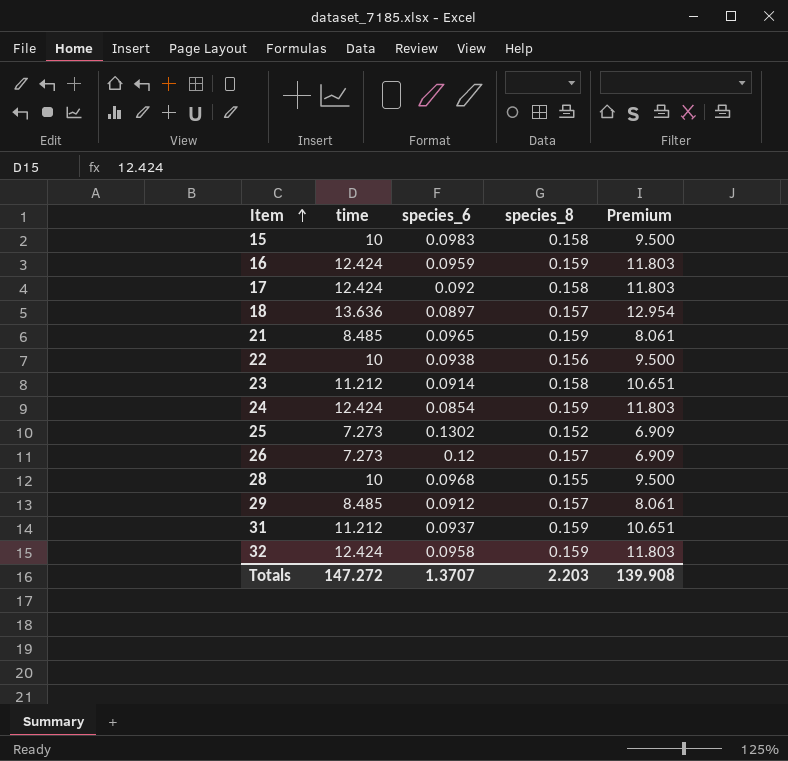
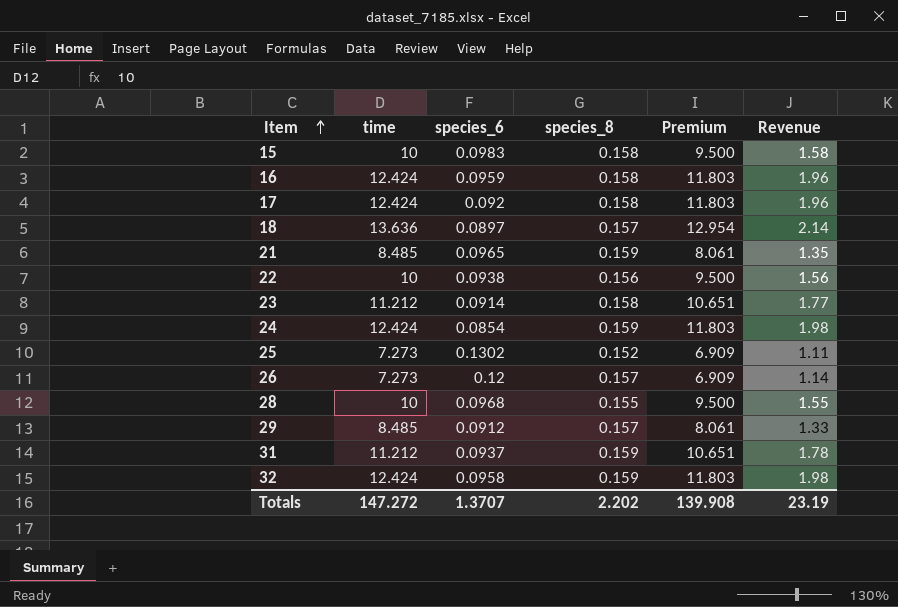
column Revenue | formula: none -> [time] * [species_8]
16 | species_8: 0.159 -> 0.158
Totals | species_8: 2.203 -> 2.202

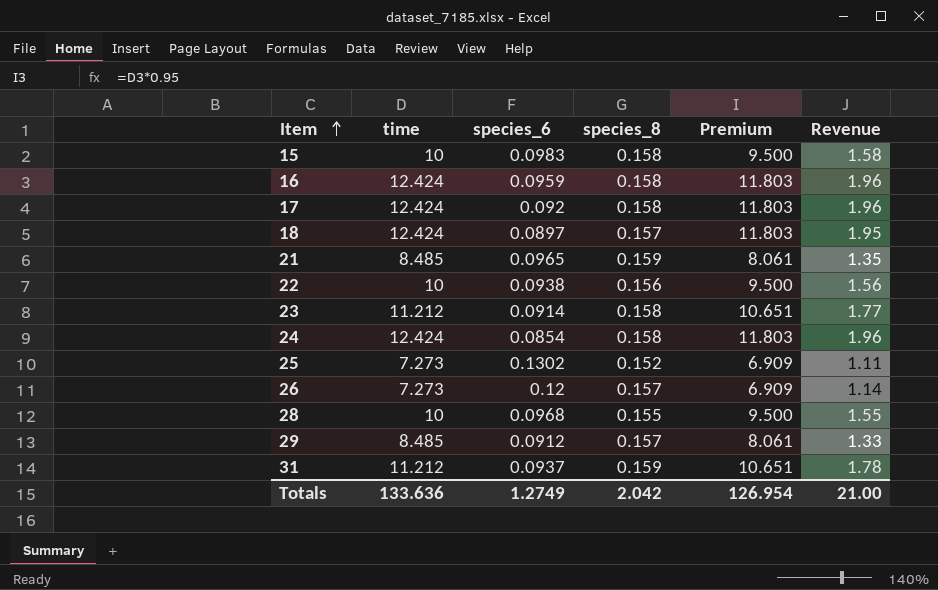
row 32: 12.424 | 0.0958 | 0.159 | 11.803 | 1.98 -> none
18 | time: 13.636 -> 12.424
18 | Premium: 12.954 -> 11.803
18 | Revenue: 2.14 -> 1.95
24 | species_8: 0.159 -> 0.158
24 | Revenue: 1.98 -> 1.96
Totals | time: 147.272 -> 133.636
Totals | species_6: 1.3707 -> 1.2749
Totals | species_8: 2.202 -> 2.042
Totals | Premium: 139.908 -> 126.954
Totals | Revenue: 23.19 -> 21.00

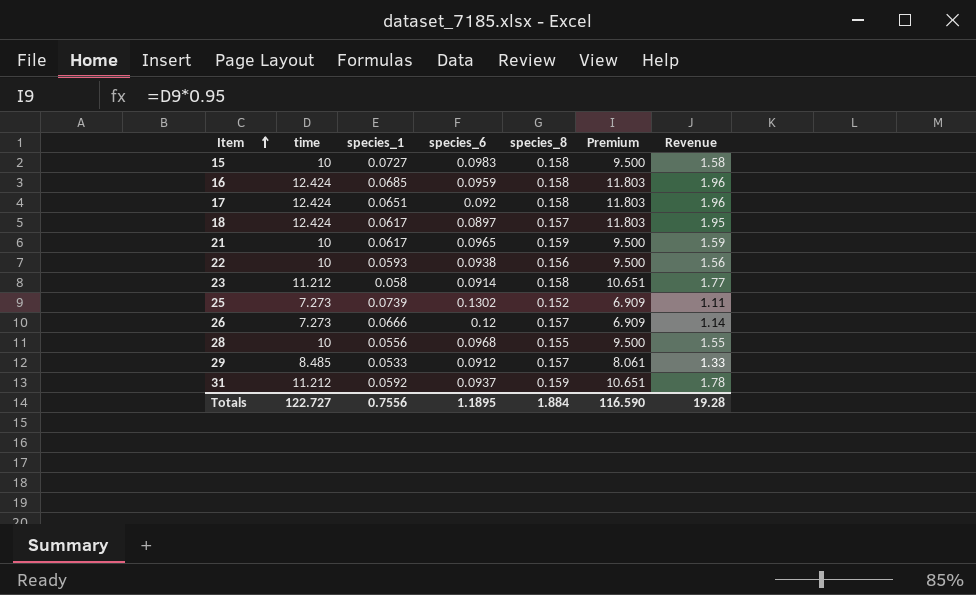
column species_1 | position: none -> 3
row 24: 12.424 | 0.0854 | 0.158 | 11.803 | 1.96 -> none
21 | time: 8.485 -> 10
21 | Premium: 8.061 -> 9.500
21 | Revenue: 1.35 -> 1.59
Totals | time: 133.636 -> 122.727
Totals | species_6: 1.2749 -> 1.1895
Totals | species_8: 2.042 -> 1.884
Totals | Premium: 126.954 -> 116.590
Totals | Revenue: 21.00 -> 19.28

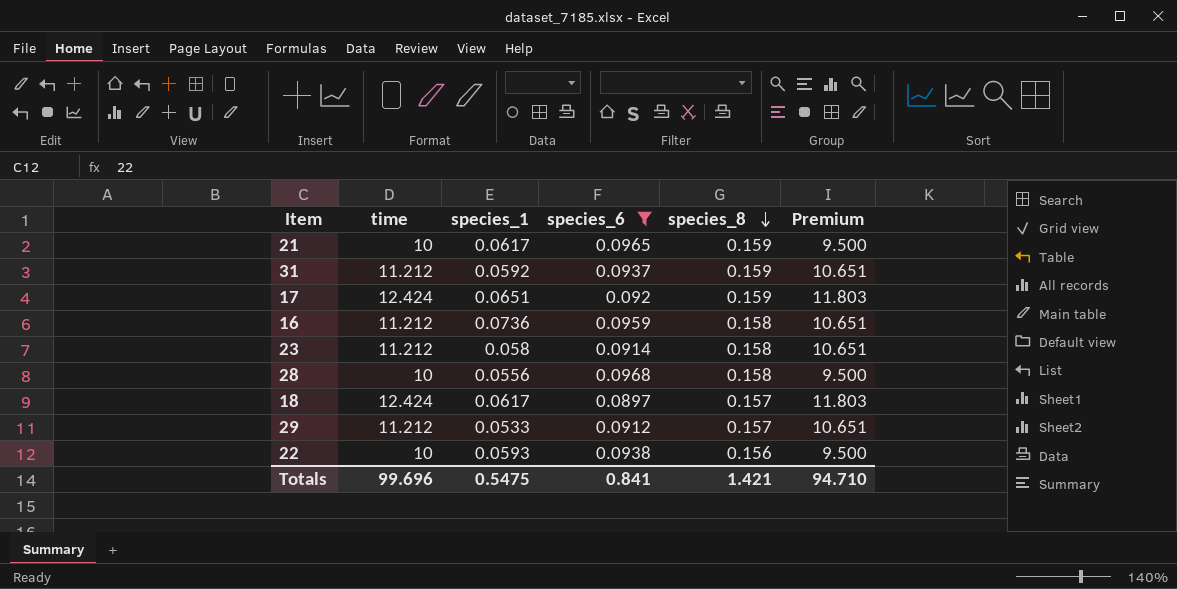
filter: none -> species_6 <= 0.0968
row order: Item ascending -> species_8 descending
column Revenue | formula: [time] * [species_8] -> none
17 | species_8: 0.158 -> 0.159
16 | time: 12.424 -> 11.212
16 | species_1: 0.0685 -> 0.0736
16 | Premium: 11.803 -> 10.651
28 | species_8: 0.155 -> 0.158
29 | time: 8.485 -> 11.212
29 | Premium: 8.061 -> 10.651
Totals | time: 122.727 -> 99.696
Totals | species_1: 0.7556 -> 0.5475
Totals | species_6: 1.1895 -> 0.841
Totals | species_8: 1.884 -> 1.421
Totals | Premium: 116.590 -> 94.710

